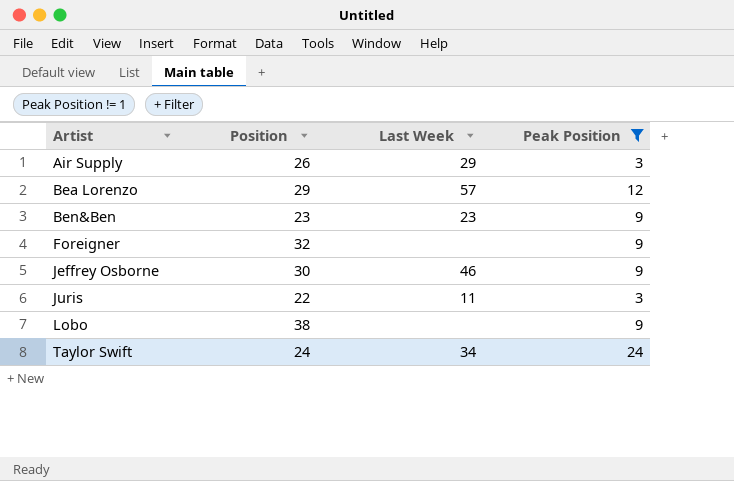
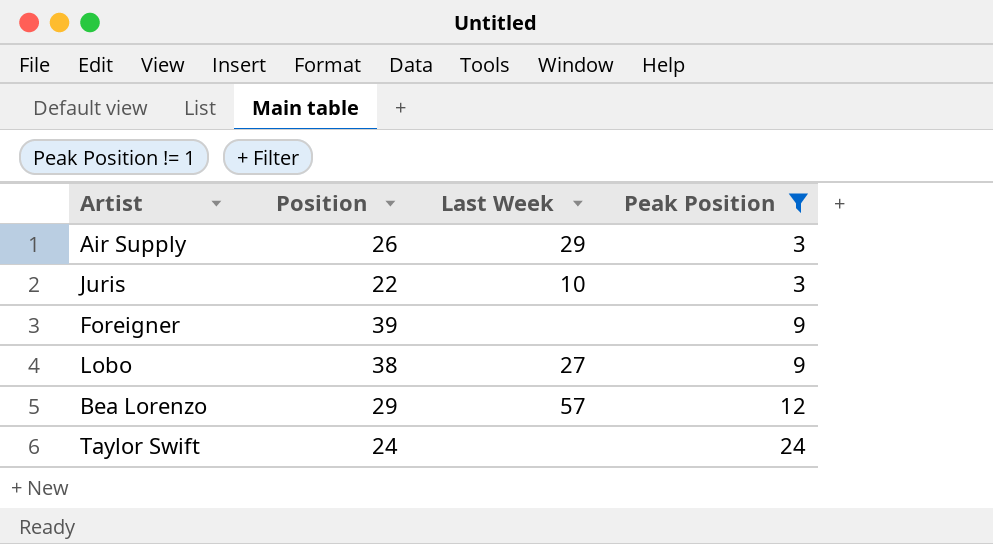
row order: Artist ascending -> Peak Position ascending
row Ben&Ben: 23 | 23 | 9 -> none
row Jeffrey Osborne: 30 | 46 | 9 -> none
Juris | Last Week: 11 -> 10
Foreigner | Position: 32 -> 39
Lobo | Last Week: none -> 27
Taylor Swift | Last Week: 34 -> none

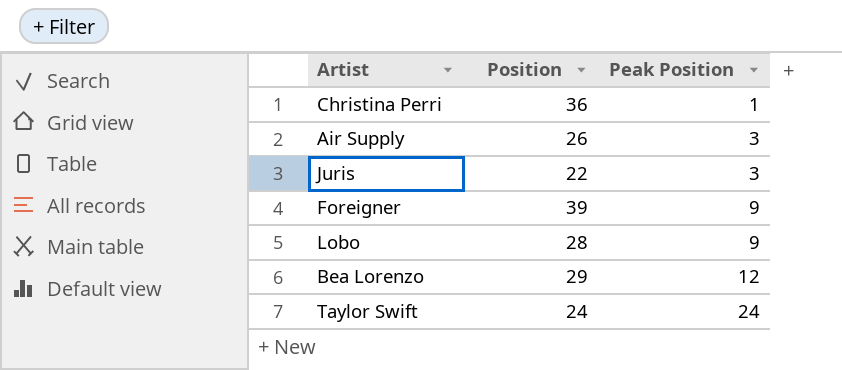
filter: Peak Position != 1 -> none
column Last Week | position: 3 -> none
Lobo | Position: 38 -> 28

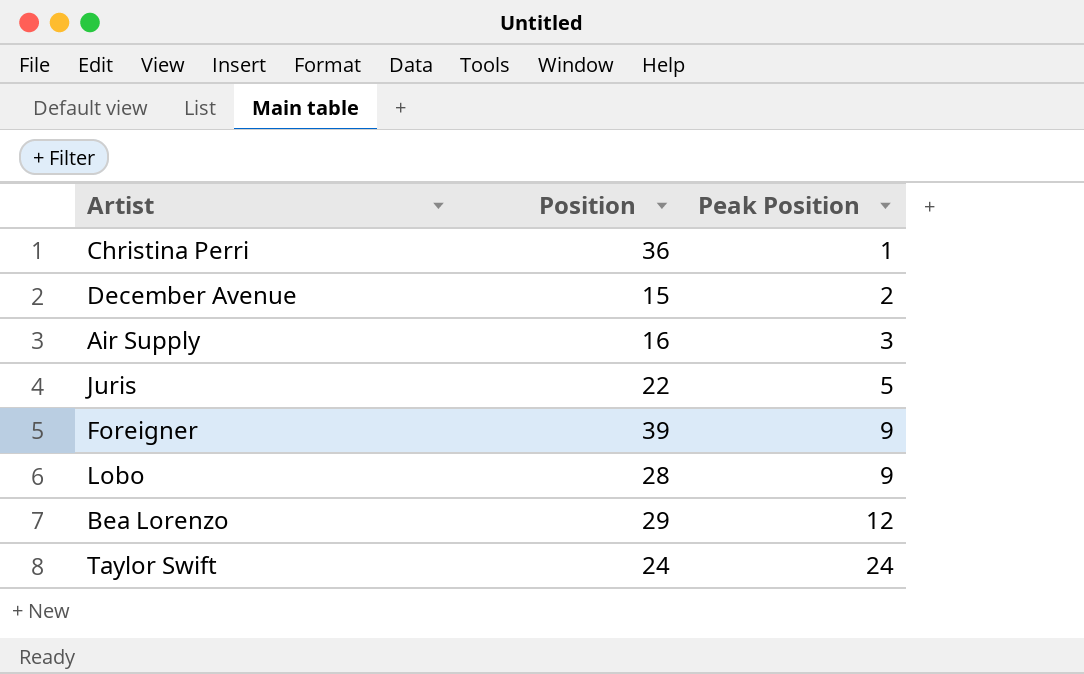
row December Avenue: none -> 15 | 2
Air Supply | Position: 26 -> 16
Juris | Peak Position: 3 -> 5

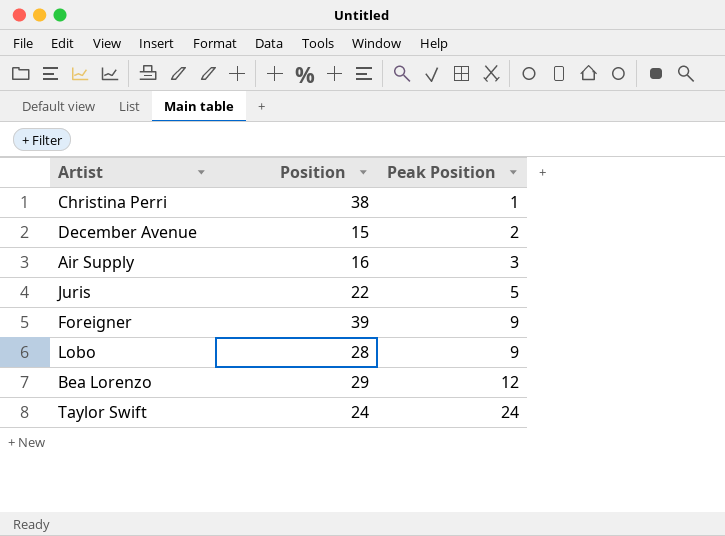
Christina Perri | Position: 36 -> 38

